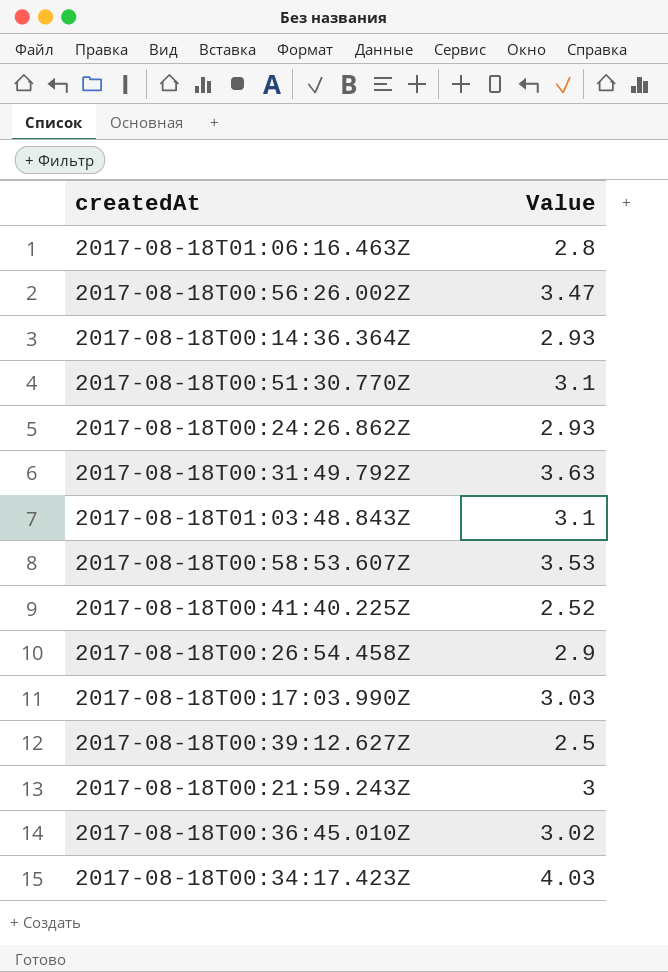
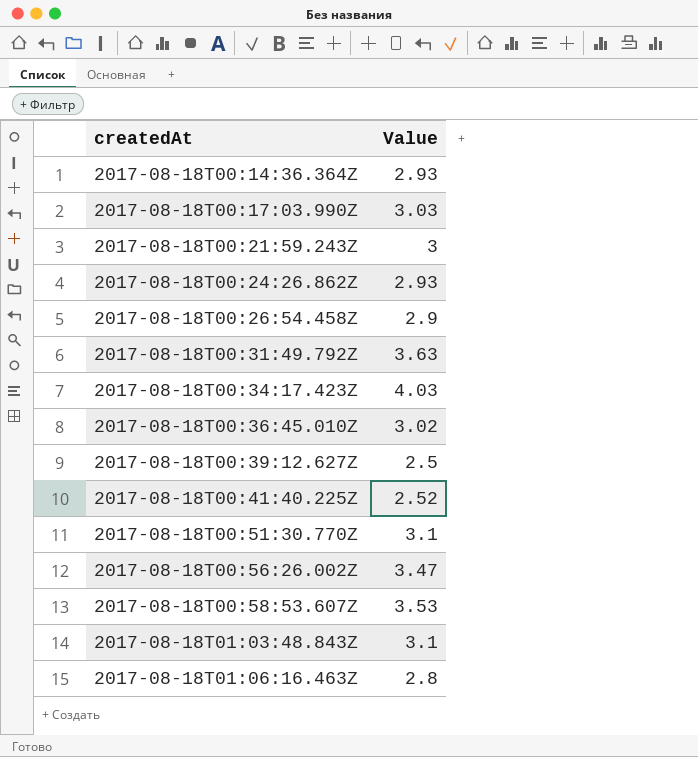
row order: none -> createdAt ascending

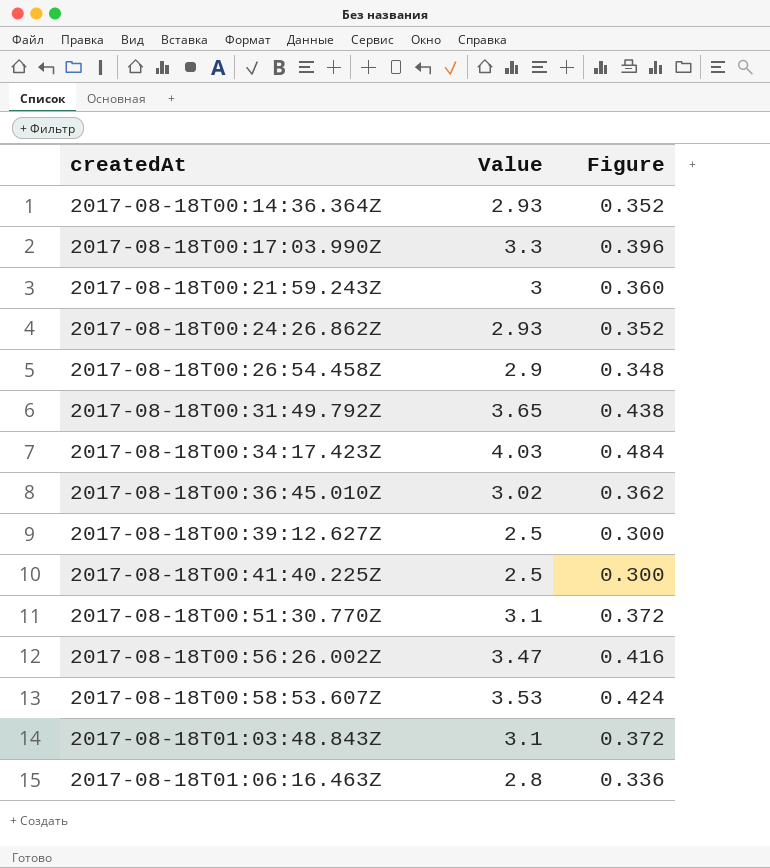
column Figure | formula: none -> [Value] * 0.12
2017-08-18T00:17:03.990Z | Value: 3.03 -> 3.3
2017-08-18T00:31:49.792Z | Value: 3.63 -> 3.65
2017-08-18T00:41:40.225Z | Value: 2.52 -> 2.5

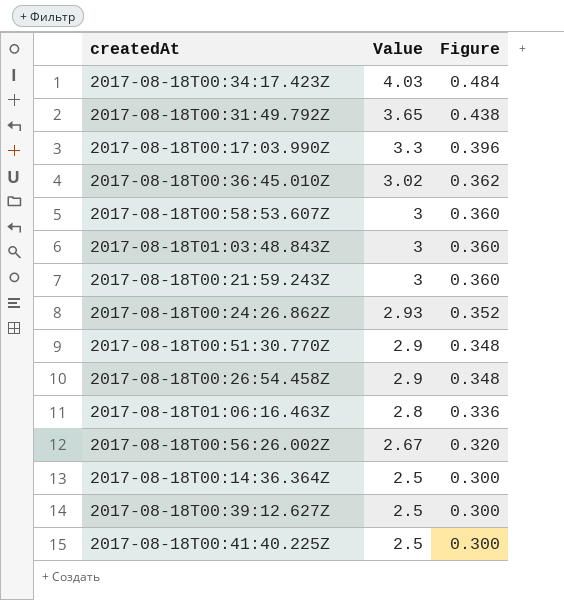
row order: createdAt ascending -> Value descending
2017-08-18T00:58:53.607Z | Value: 3.53 -> 3
2017-08-18T00:58:53.607Z | Figure: 0.424 -> 0.360
2017-08-18T01:03:48.843Z | Value: 3.1 -> 3
2017-08-18T01:03:48.843Z | Figure: 0.372 -> 0.360
2017-08-18T00:51:30.770Z | Value: 3.1 -> 2.9
2017-08-18T00:51:30.770Z | Figure: 0.372 -> 0.348
2017-08-18T00:56:26.002Z | Value: 3.47 -> 2.67
2017-08-18T00:56:26.002Z | Figure: 0.416 -> 0.320
2017-08-18T00:14:36.364Z | Value: 2.93 -> 2.5
2017-08-18T00:14:36.364Z | Figure: 0.352 -> 0.300

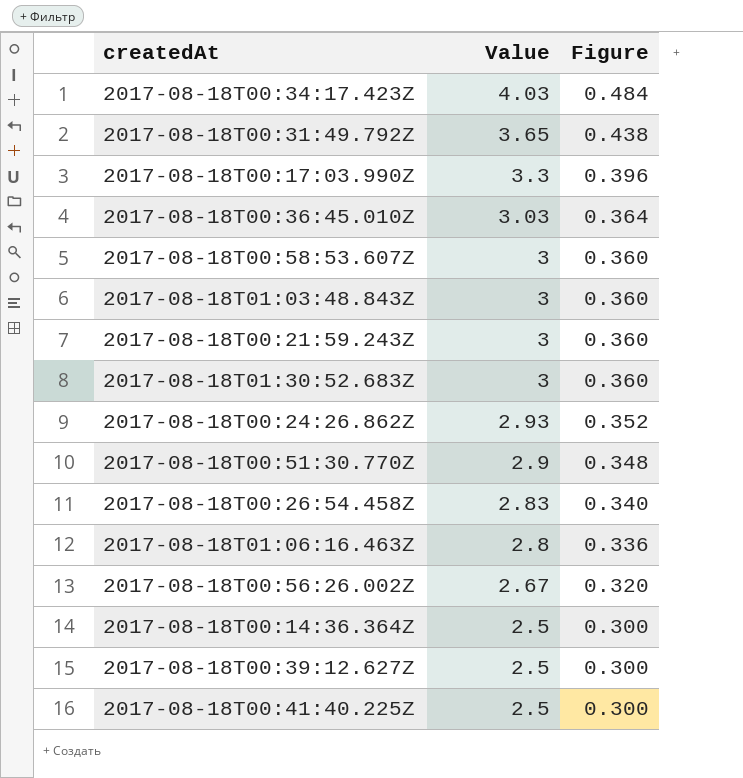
2017-08-18T00:36:45.010Z | Value: 3.02 -> 3.03
2017-08-18T00:36:45.010Z | Figure: 0.362 -> 0.364
row 2017-08-18T01:30:52.683Z: none -> 3 | 0.360
2017-08-18T00:26:54.458Z | Value: 2.9 -> 2.83
2017-08-18T00:26:54.458Z | Figure: 0.348 -> 0.340

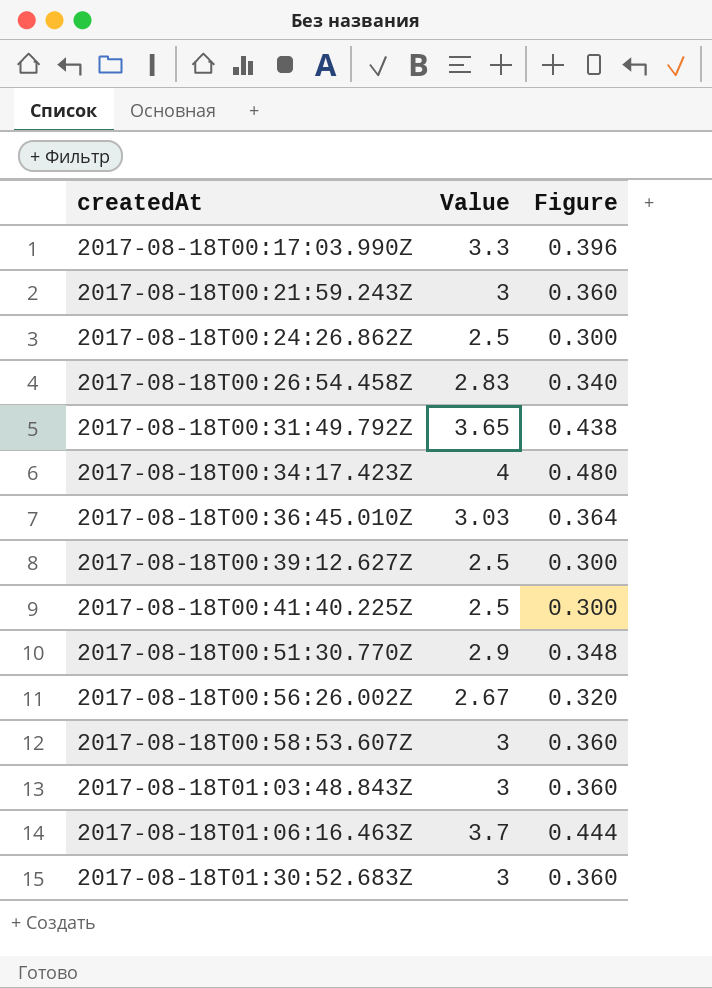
row order: Value descending -> createdAt ascending
row 2017-08-18T00:14:36.364Z: 2.5 | 0.300 -> none
2017-08-18T00:24:26.862Z | Value: 2.93 -> 2.5
2017-08-18T00:24:26.862Z | Figure: 0.352 -> 0.300
2017-08-18T00:34:17.423Z | Value: 4.03 -> 4
2017-08-18T00:34:17.423Z | Figure: 0.484 -> 0.480
2017-08-18T01:06:16.463Z | Value: 2.8 -> 3.7
2017-08-18T01:06:16.463Z | Figure: 0.336 -> 0.444

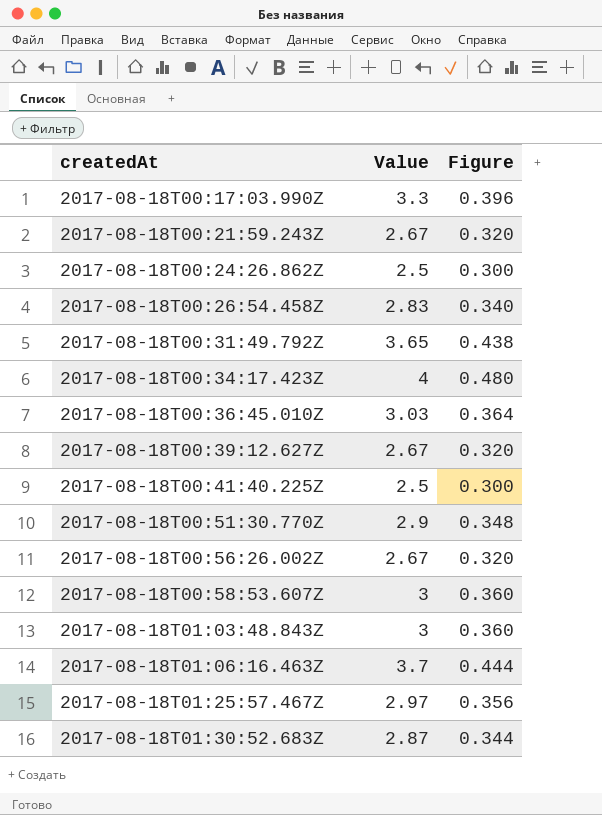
2017-08-18T00:21:59.243Z | Value: 3 -> 2.67
2017-08-18T00:21:59.243Z | Figure: 0.360 -> 0.320
2017-08-18T00:39:12.627Z | Value: 2.5 -> 2.67
2017-08-18T00:39:12.627Z | Figure: 0.300 -> 0.320
row 2017-08-18T01:25:57.467Z: none -> 2.97 | 0.356
2017-08-18T01:30:52.683Z | Value: 3 -> 2.87
2017-08-18T01:30:52.683Z | Figure: 0.360 -> 0.344

